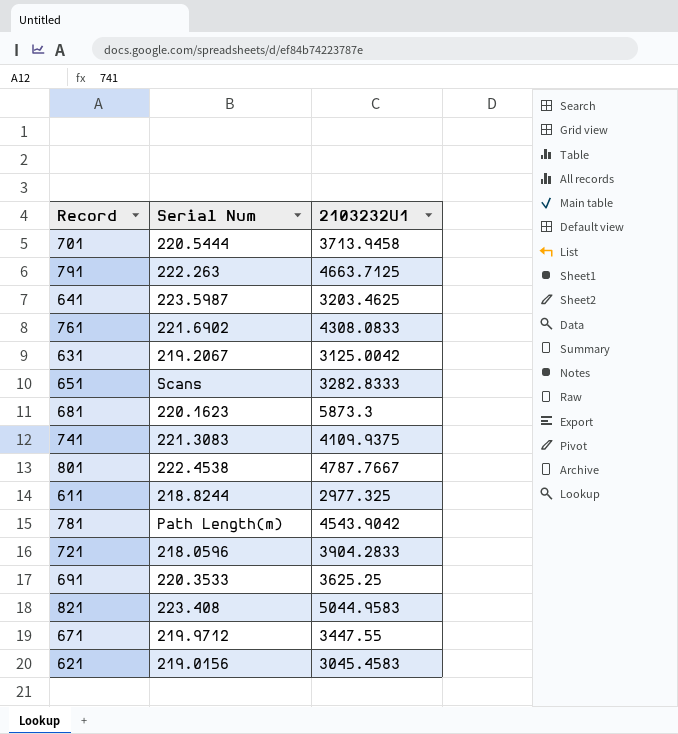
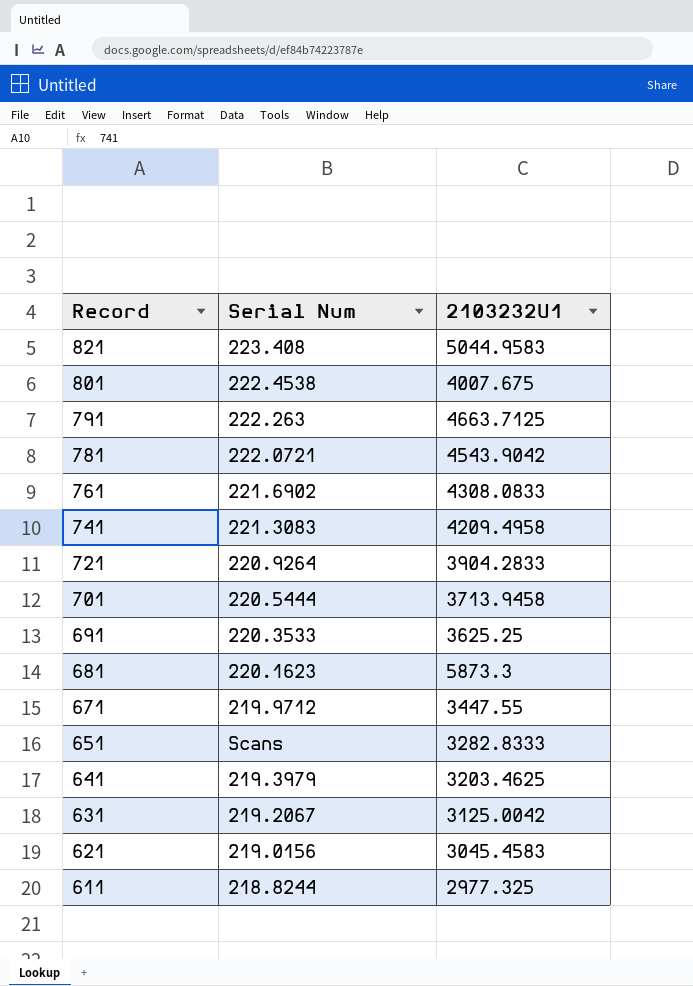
row order: none -> Record descending
801 | 2103232U1: 4787.7667 -> 4007.675
781 | Serial Num: Path Length(m) -> 222.0721
741 | 2103232U1: 4109.9375 -> 4209.4958
721 | Serial Num: 218.0596 -> 220.9264
641 | Serial Num: 223.5987 -> 219.3979

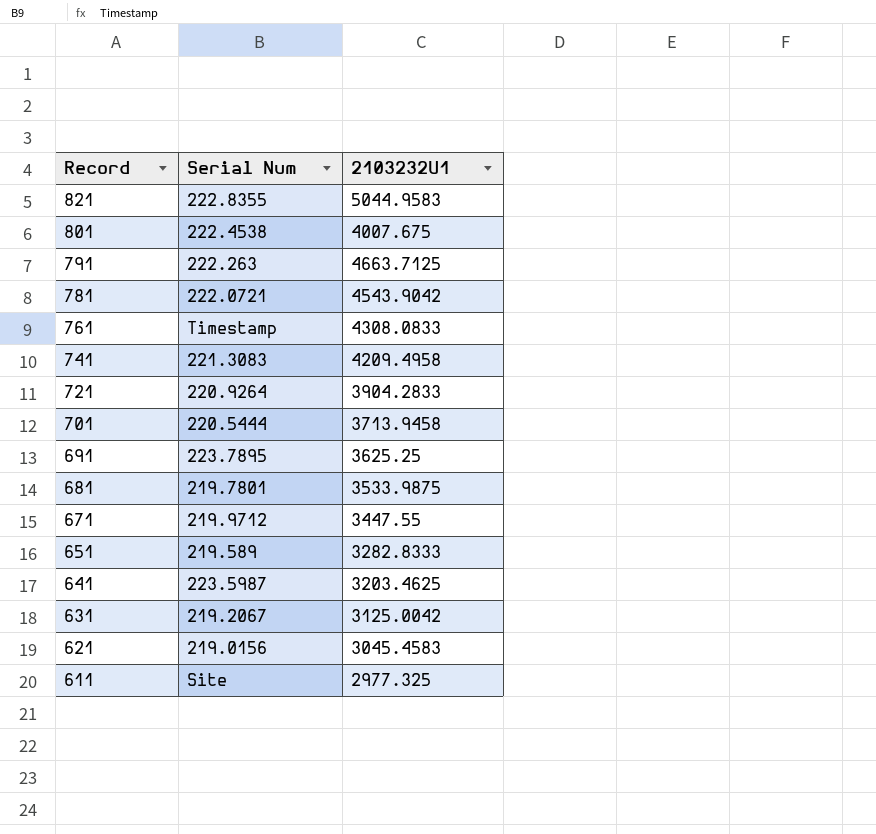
821 | Serial Num: 223.408 -> 222.8355
761 | Serial Num: 221.6902 -> Timestamp
691 | Serial Num: 220.3533 -> 223.7895
681 | Serial Num: 220.1623 -> 219.7801
681 | 2103232U1: 5873.3 -> 3533.9875
651 | Serial Num: Scans -> 219.589
641 | Serial Num: 219.3979 -> 223.5987
611 | Serial Num: 218.8244 -> Site

